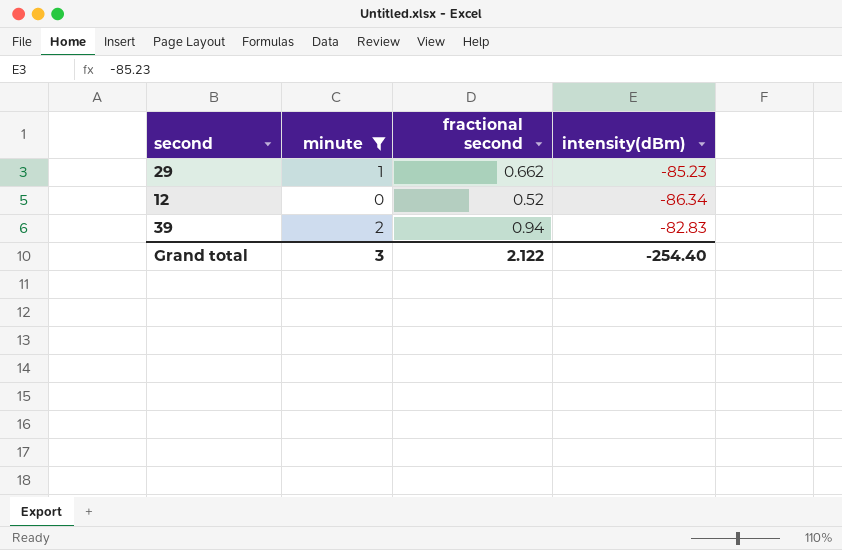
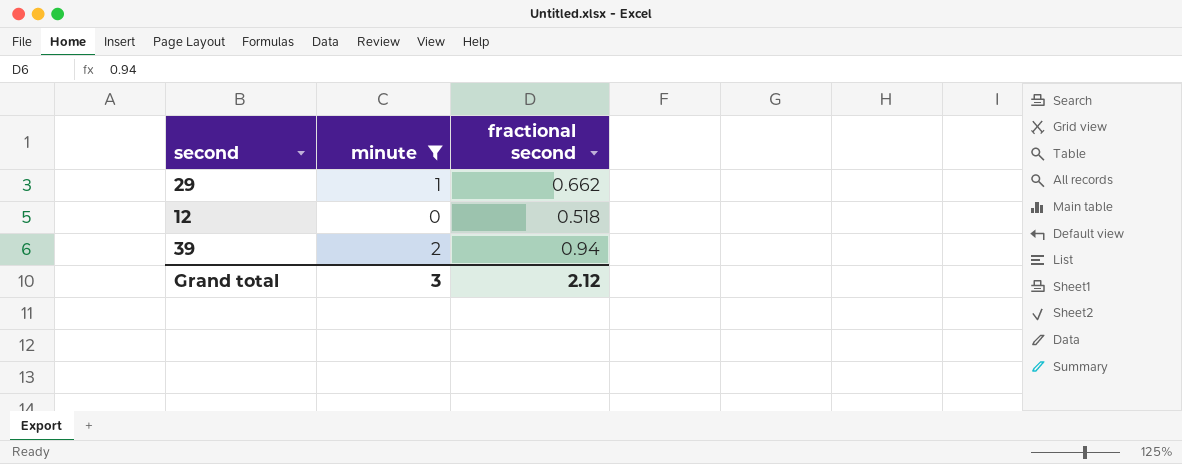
column intensity(dBm) | position: 4 -> none
12 | fractional second: 0.52 -> 0.518
Grand total | fractional second: 2.122 -> 2.12

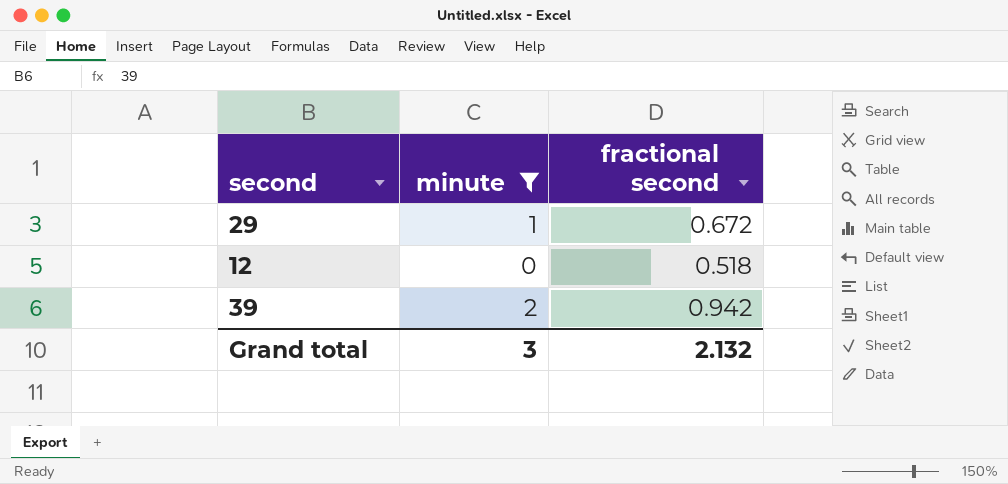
29 | fractional second: 0.662 -> 0.672
39 | fractional second: 0.94 -> 0.942
Grand total | fractional second: 2.12 -> 2.132

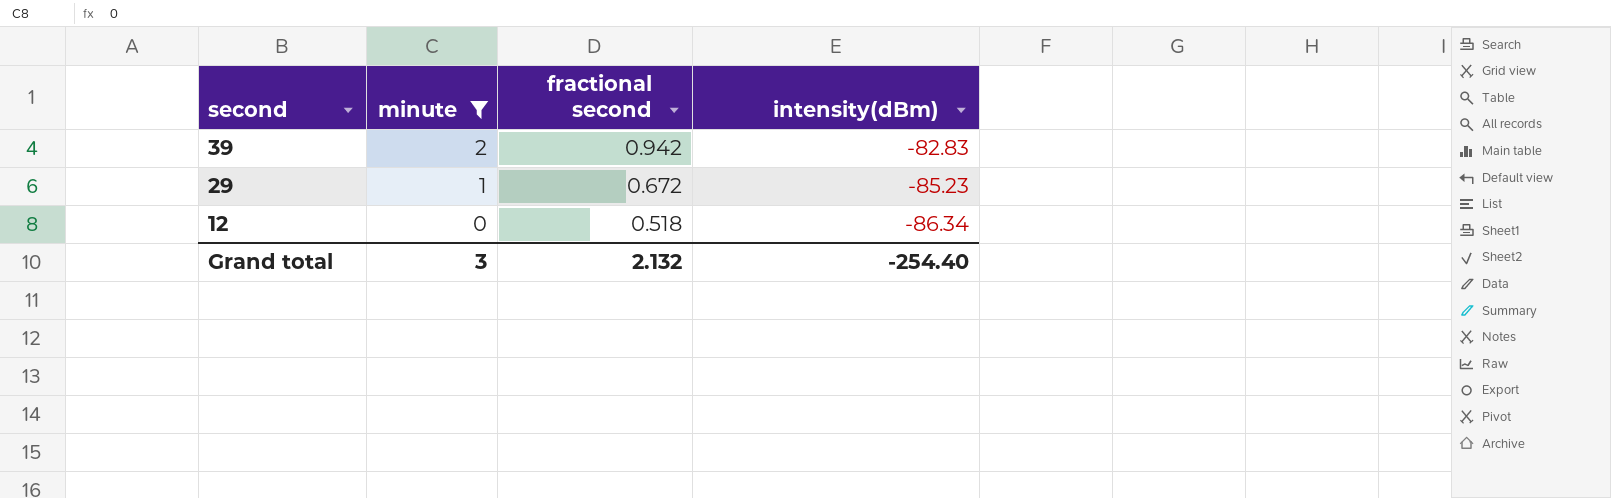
row order: none -> second descending
column intensity(dBm) | position: none -> 4

